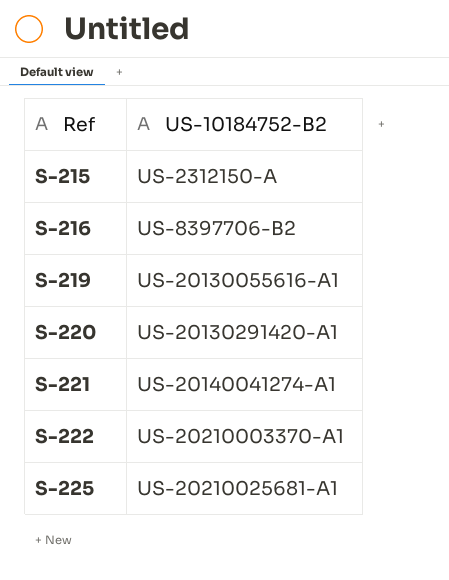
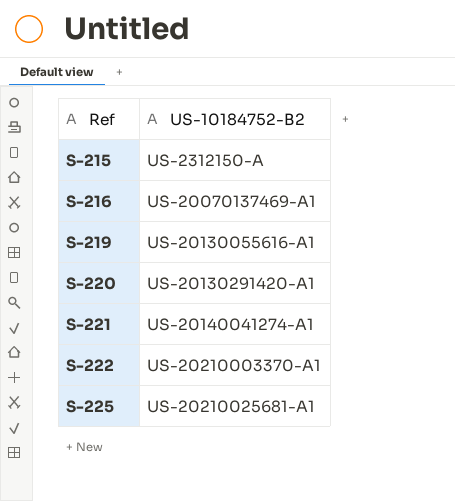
S-216 | US-10184752-B2: US-8397706-B2 -> US-20070137469-A1

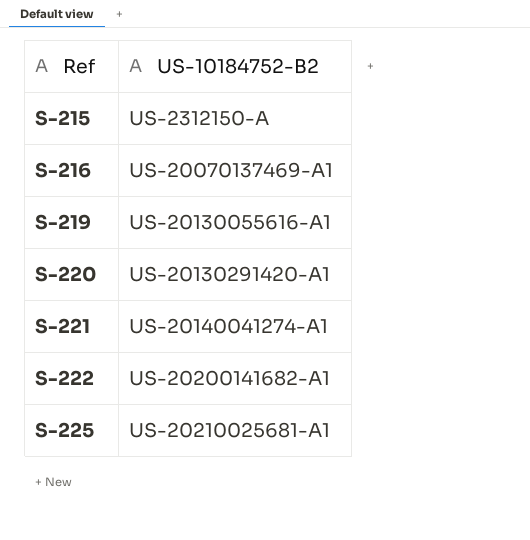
S-222 | US-10184752-B2: US-20210003370-A1 -> US-20200141682-A1

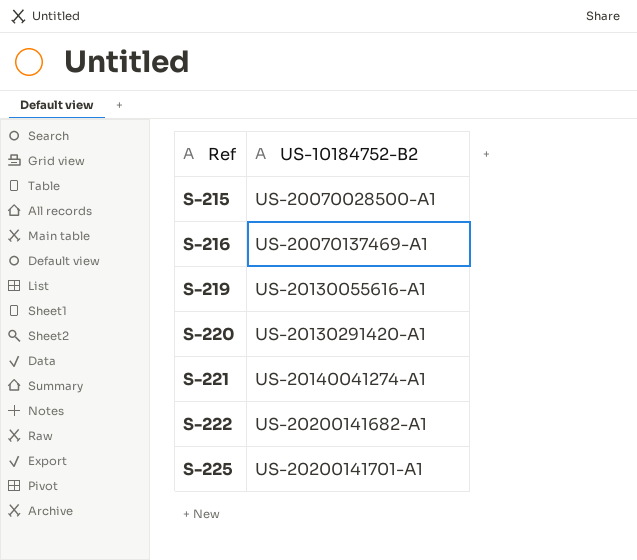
S-215 | US-10184752-B2: US-2312150-A -> US-20070028500-A1
S-225 | US-10184752-B2: US-20210025681-A1 -> US-20200141701-A1

